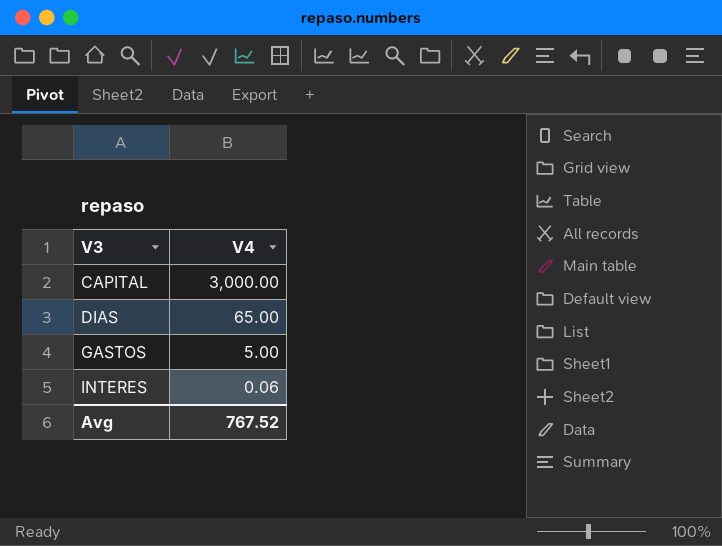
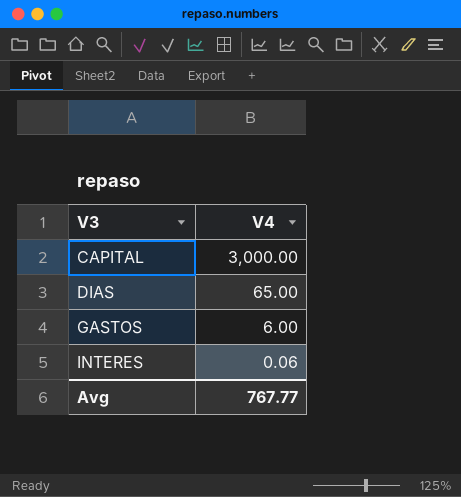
GASTOS | V4: 5.00 -> 6.00
Avg | V4: 767.52 -> 767.77

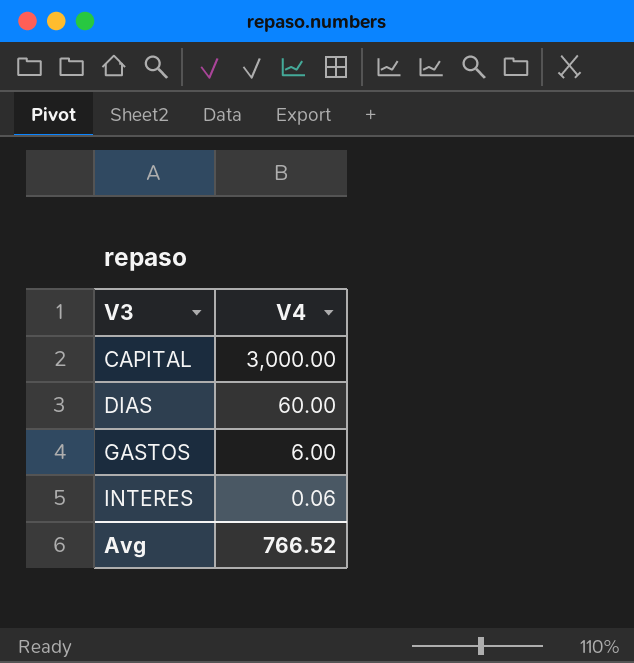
DIAS | V4: 65.00 -> 60.00
Avg | V4: 767.77 -> 766.52

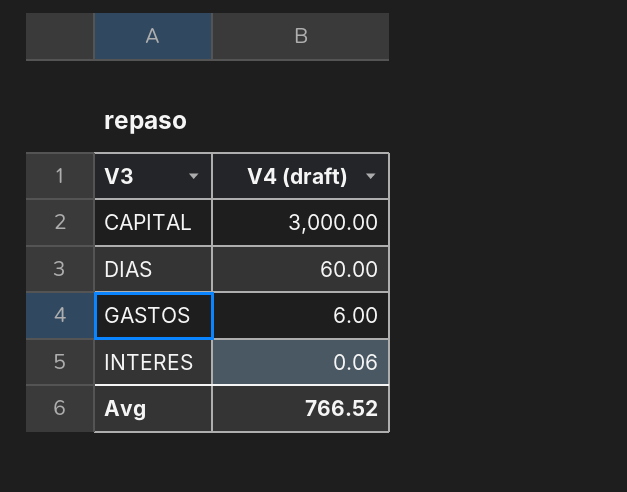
column name: V4 -> V4 (draft)

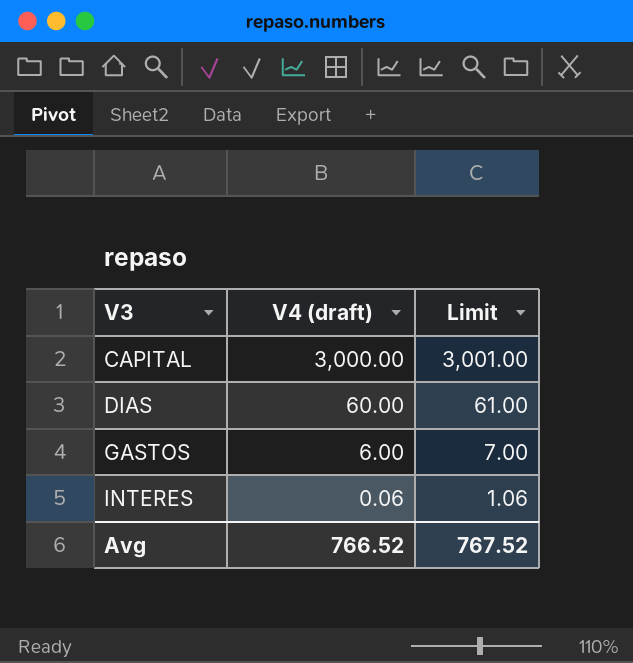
column Limit | formula: none -> [V4 (draft)] + 1

